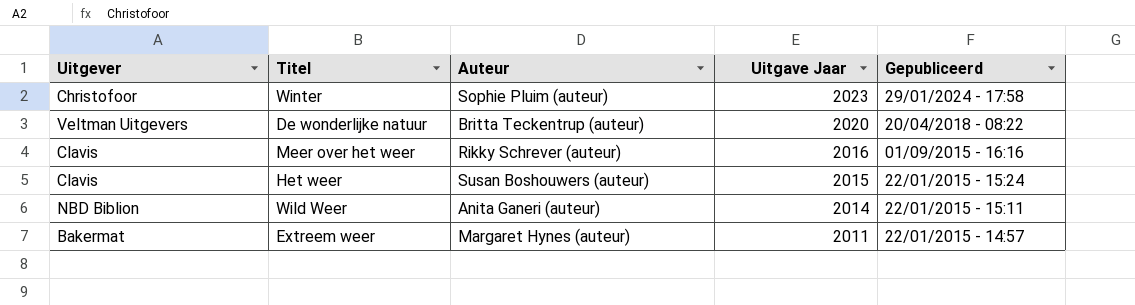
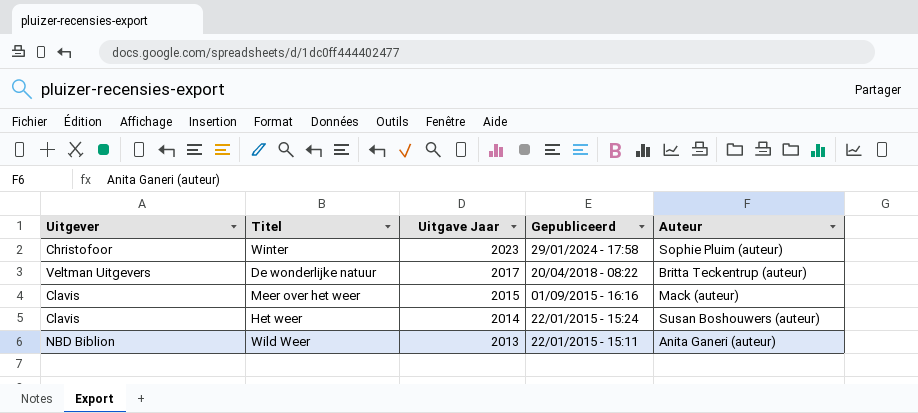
column Auteur | position: 3 -> 5
row Extreem weer: Bakermat | Margaret Hynes (auteur) | 2011 | 22/01/2015 - 14:57 -> none
De wonderlijke natuur | Uitgave Jaar: 2020 -> 2017
Meer over het weer | Uitgave Jaar: 2016 -> 2015
Meer over het weer | Auteur: Rikky Schrever (auteur) -> Mack (auteur)
Het weer | Uitgave Jaar: 2015 -> 2014
Wild Weer | Uitgave Jaar: 2014 -> 2013

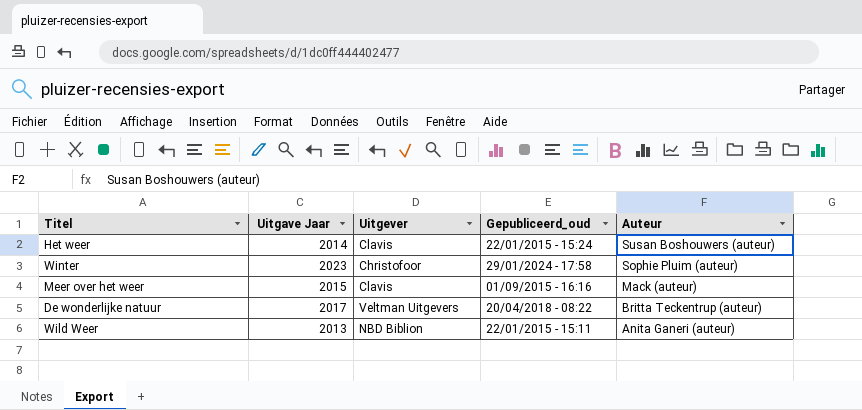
row order: Uitgave Jaar descending -> Auteur descending
column Uitgever | position: 1 -> 3
column name: Gepubliceerd -> Gepubliceerd_oud

